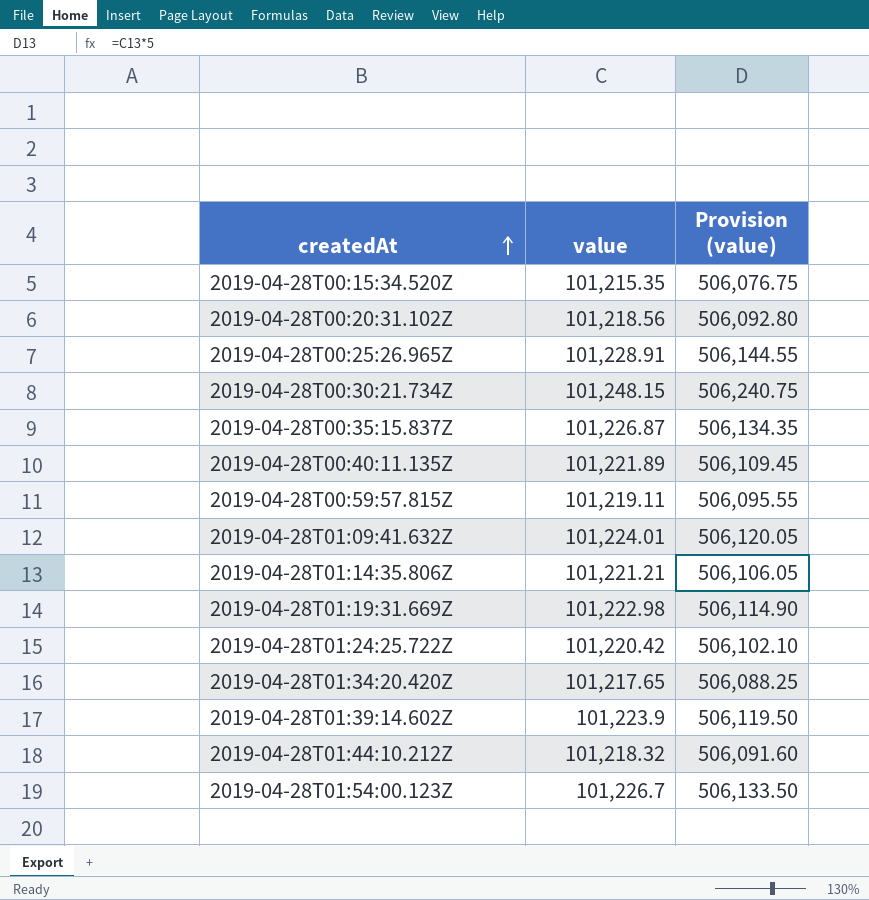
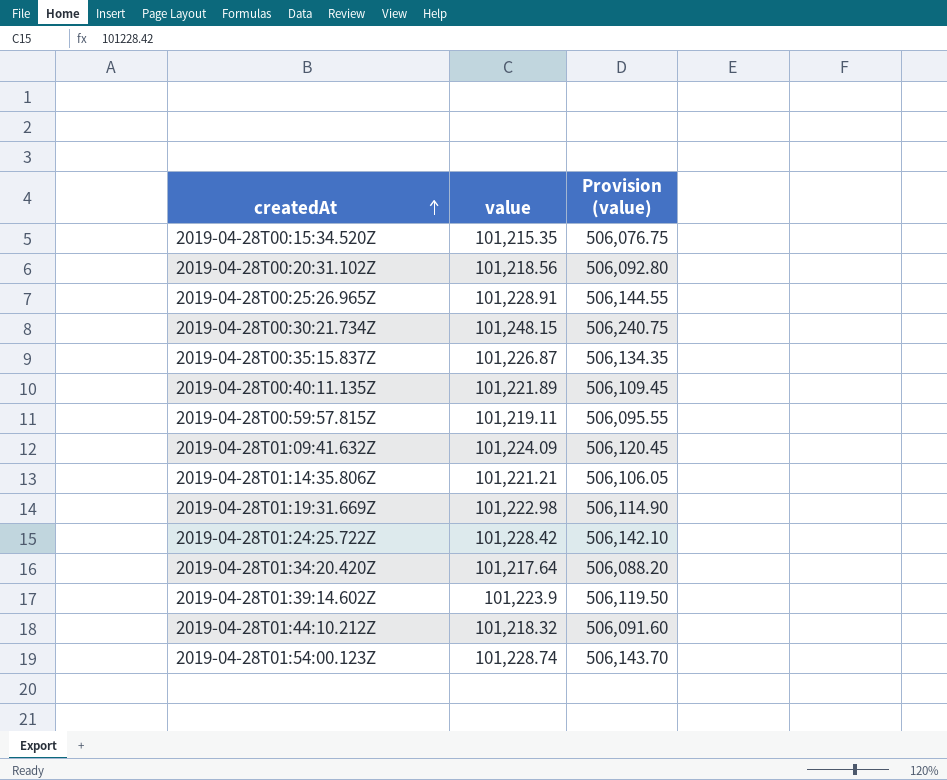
2019-04-28T01:09:41.632Z | value: 101,224.01 -> 101,224.09
2019-04-28T01:09:41.632Z | Provision (value): 506,120.05 -> 506,120.45
2019-04-28T01:24:25.722Z | value: 101,220.42 -> 101,228.42
2019-04-28T01:24:25.722Z | Provision (value): 506,102.10 -> 506,142.10
2019-04-28T01:34:20.420Z | value: 101,217.65 -> 101,217.64
2019-04-28T01:34:20.420Z | Provision (value): 506,088.25 -> 506,088.20
2019-04-28T01:54:00.123Z | value: 101,226.7 -> 101,228.74
2019-04-28T01:54:00.123Z | Provision (value): 506,133.50 -> 506,143.70

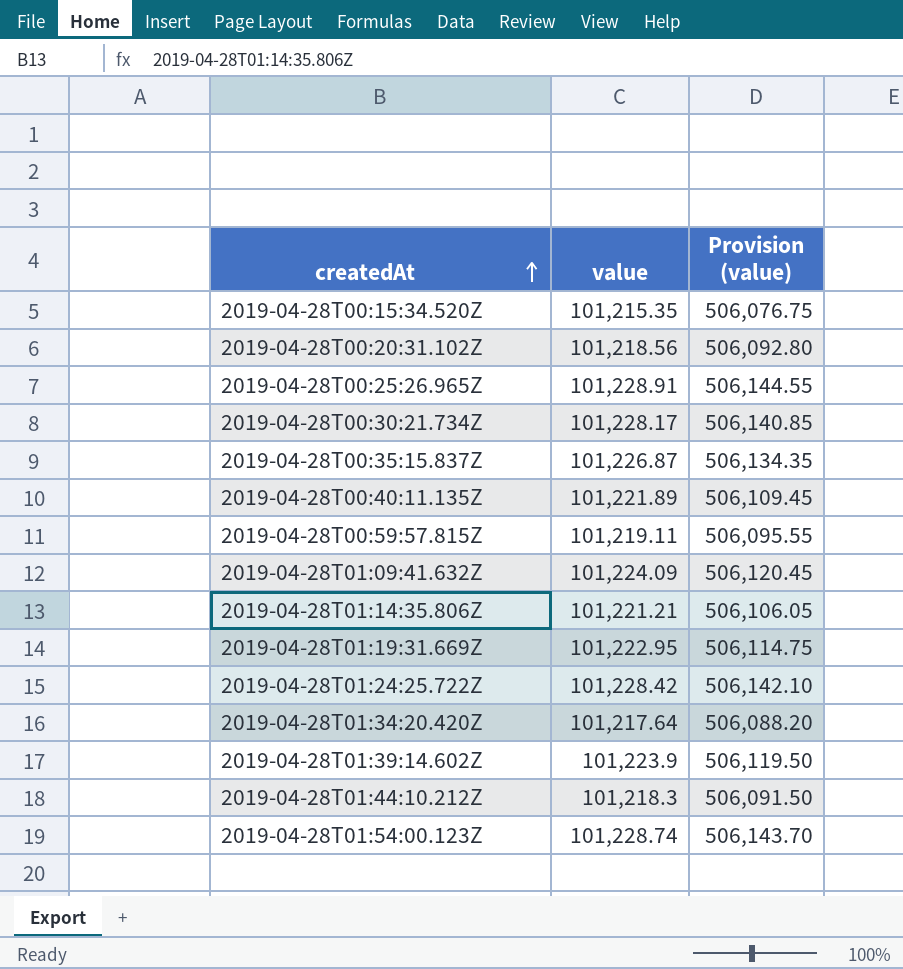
2019-04-28T00:30:21.734Z | value: 101,248.15 -> 101,228.17
2019-04-28T00:30:21.734Z | Provision (value): 506,240.75 -> 506,140.85
2019-04-28T01:19:31.669Z | value: 101,222.98 -> 101,222.95
2019-04-28T01:19:31.669Z | Provision (value): 506,114.90 -> 506,114.75
2019-04-28T01:44:10.212Z | value: 101,218.32 -> 101,218.3
2019-04-28T01:44:10.212Z | Provision (value): 506,091.60 -> 506,091.50

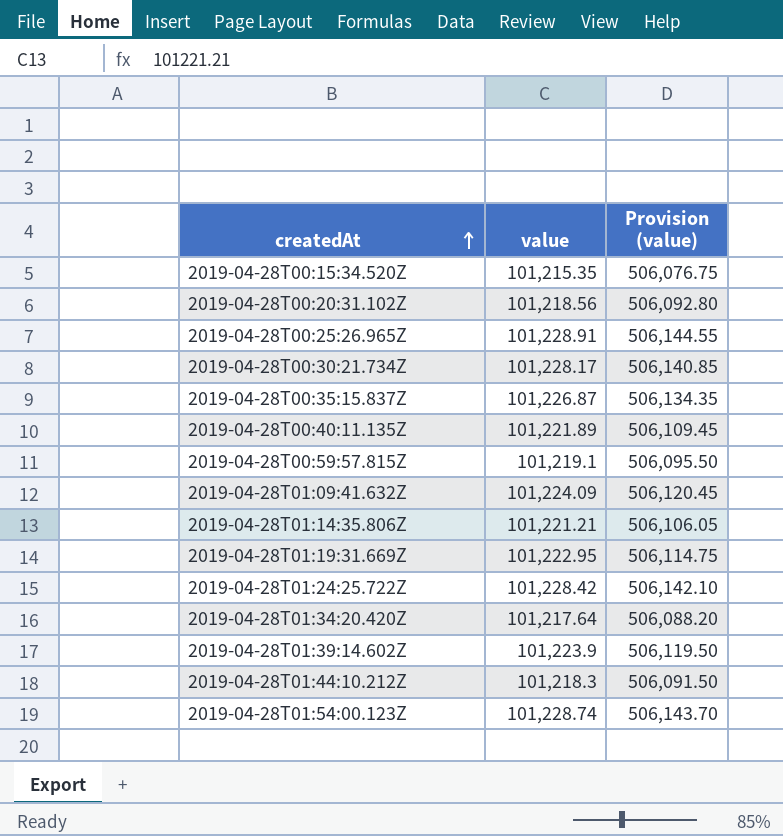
2019-04-28T00:59:57.815Z | value: 101,219.11 -> 101,219.1
2019-04-28T00:59:57.815Z | Provision (value): 506,095.55 -> 506,095.50

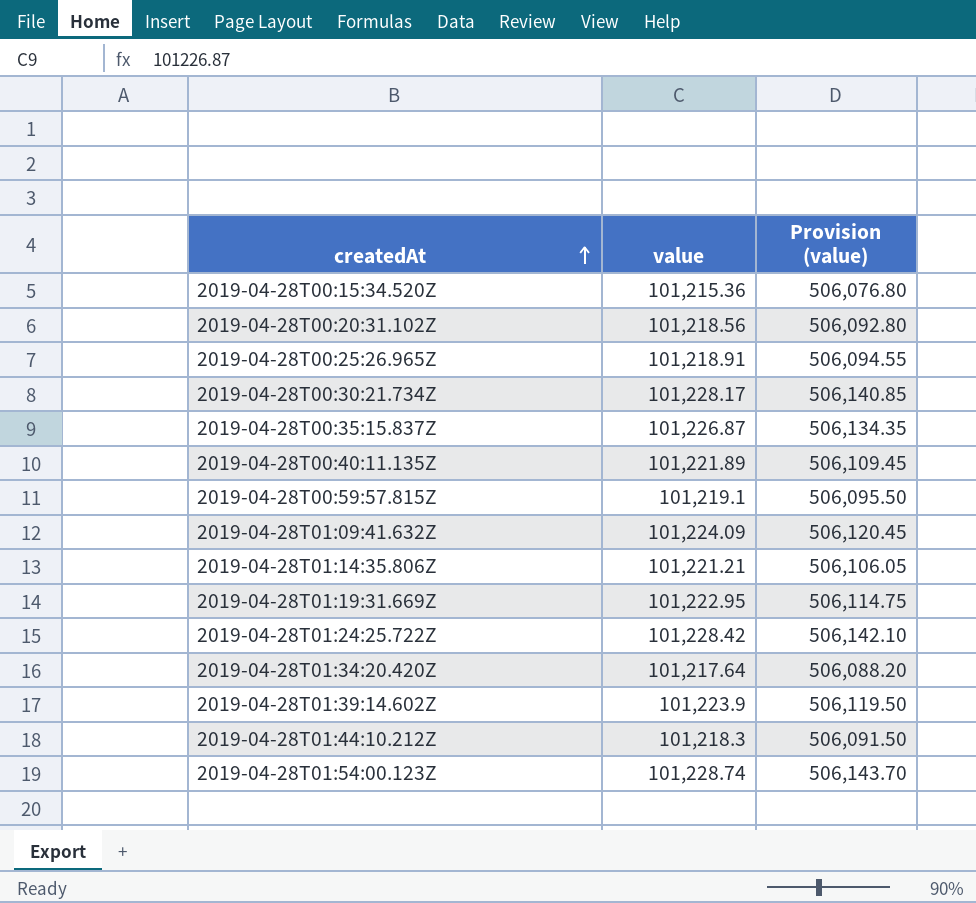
2019-04-28T00:15:34.520Z | value: 101,215.35 -> 101,215.36
2019-04-28T00:15:34.520Z | Provision (value): 506,076.75 -> 506,076.80
2019-04-28T00:25:26.965Z | value: 101,228.91 -> 101,218.91
2019-04-28T00:25:26.965Z | Provision (value): 506,144.55 -> 506,094.55

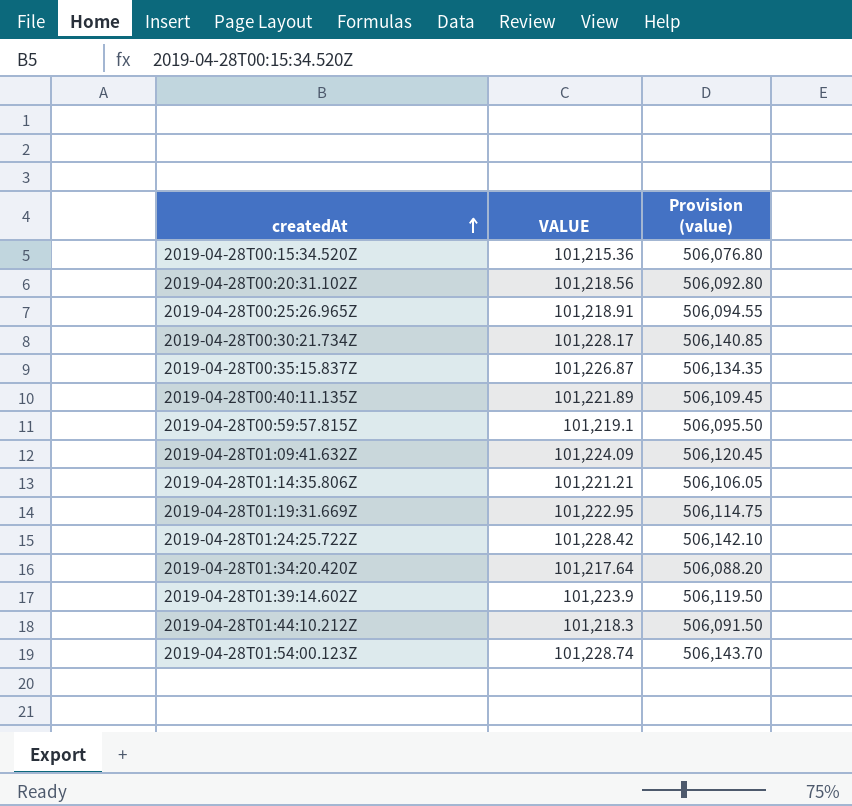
column name: value -> VALUE

